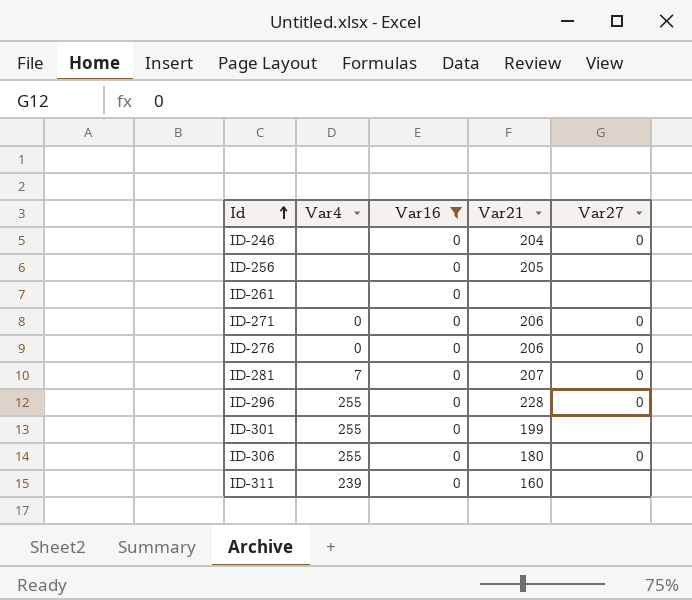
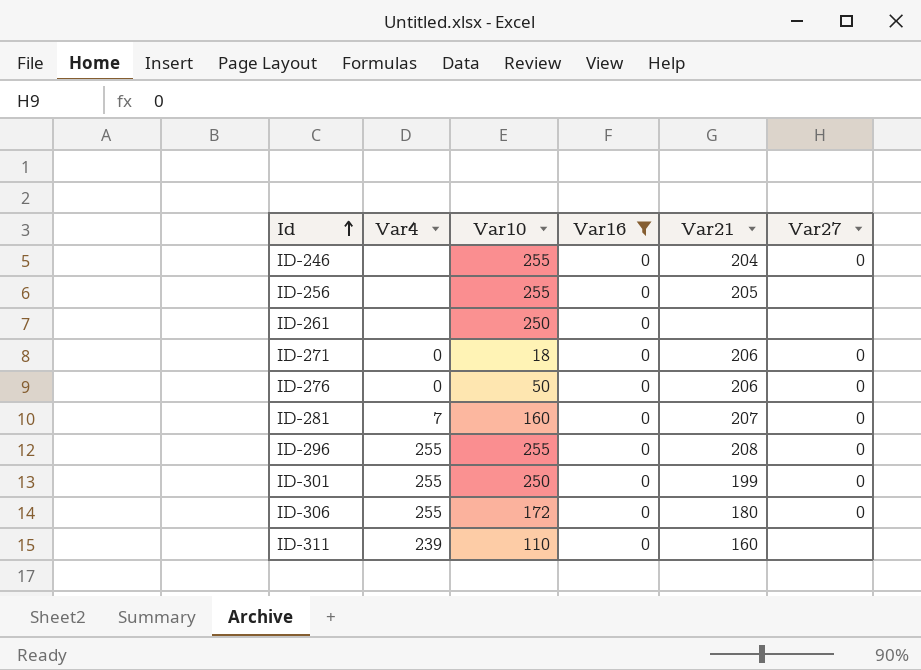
column Var10 | position: none -> 3
ID-296 | Var21: 228 -> 208
ID-301 | Var27: none -> 0

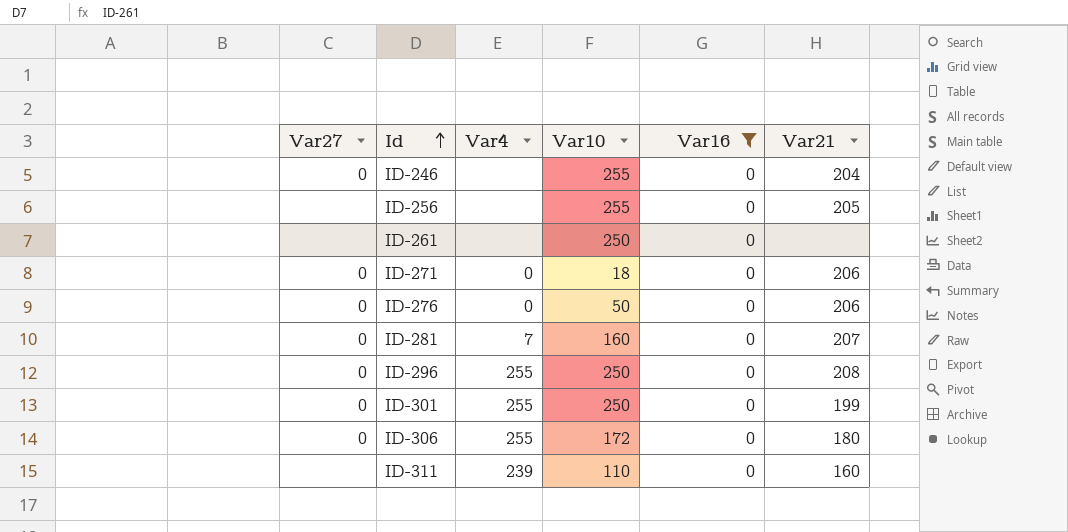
column Var27 | position: 6 -> 1
ID-296 | Var10: 255 -> 250

